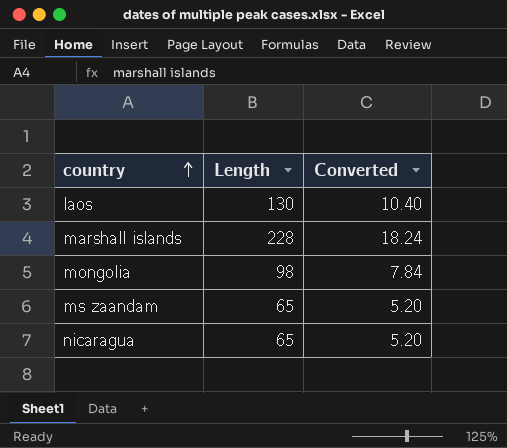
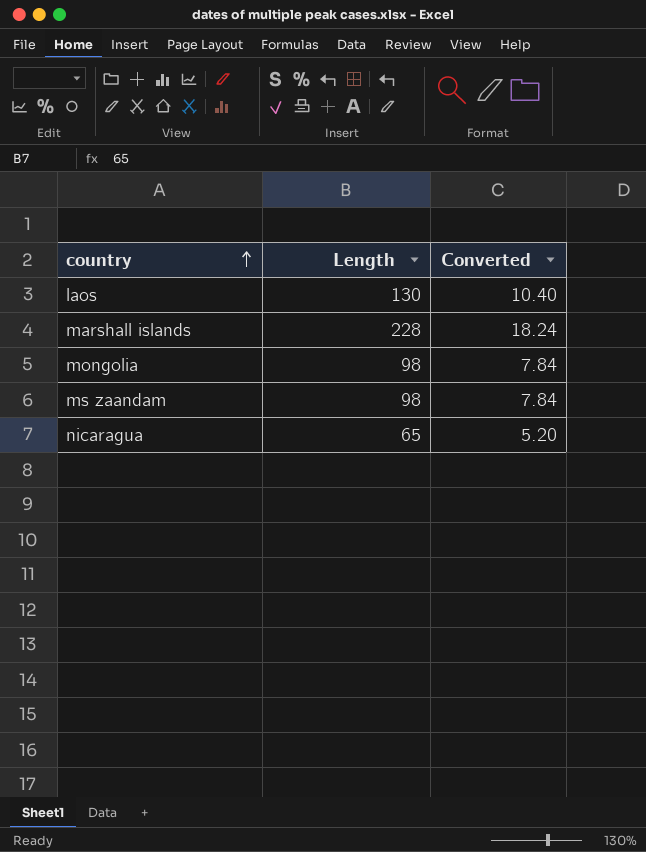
ms zaandam | Length: 65 -> 98
ms zaandam | Converted: 5.20 -> 7.84

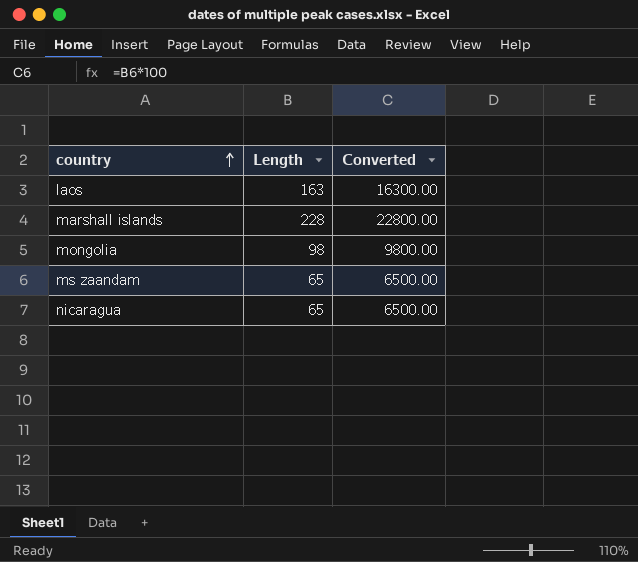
column Converted | formula: [Length] * 0.08 -> [Length] * 100
laos | Length: 130 -> 163
ms zaandam | Length: 98 -> 65

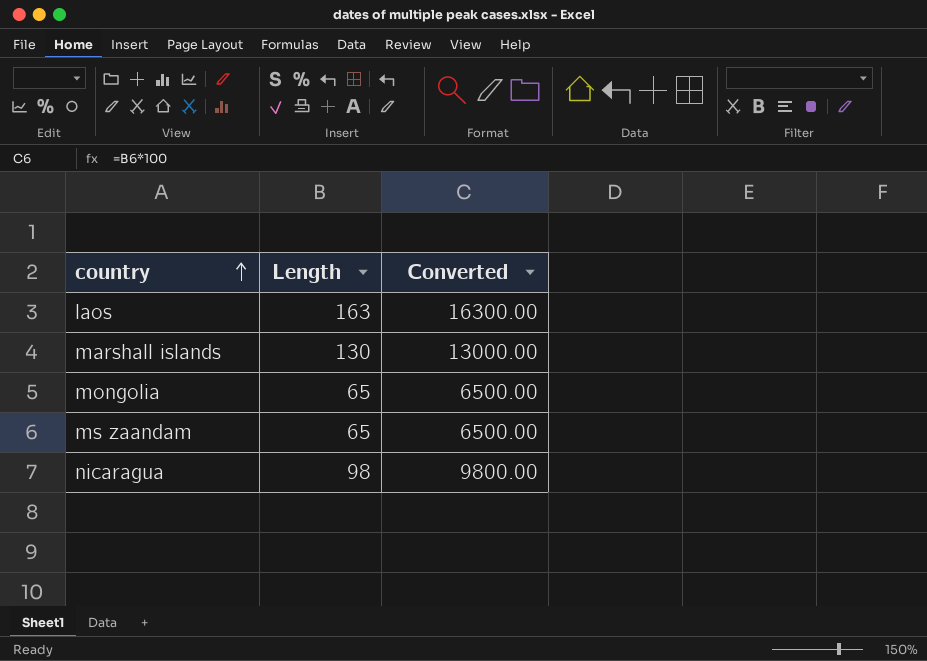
marshall islands | Length: 228 -> 130
marshall islands | Converted: 22800.00 -> 13000.00
mongolia | Length: 98 -> 65
mongolia | Converted: 9800.00 -> 6500.00
nicaragua | Length: 65 -> 98
nicaragua | Converted: 6500.00 -> 9800.00

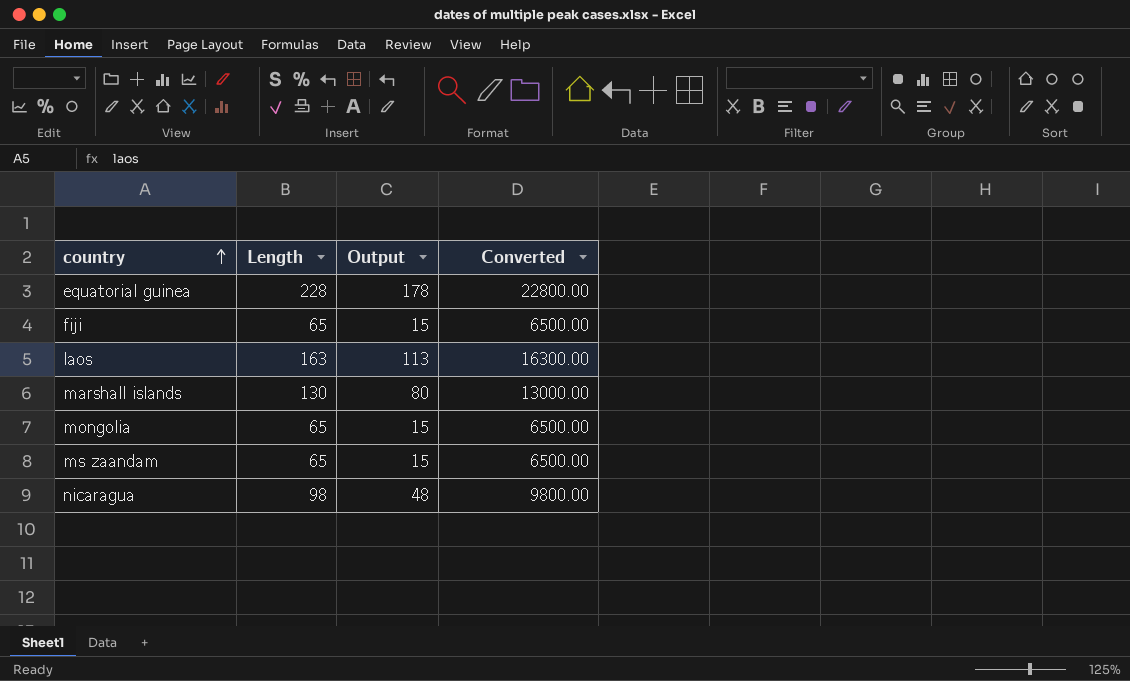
column Output | formula: none -> [Length] - 50
row equatorial guinea: none -> 228 | 178 | 22800.00
row fiji: none -> 65 | 15 | 6500.00

